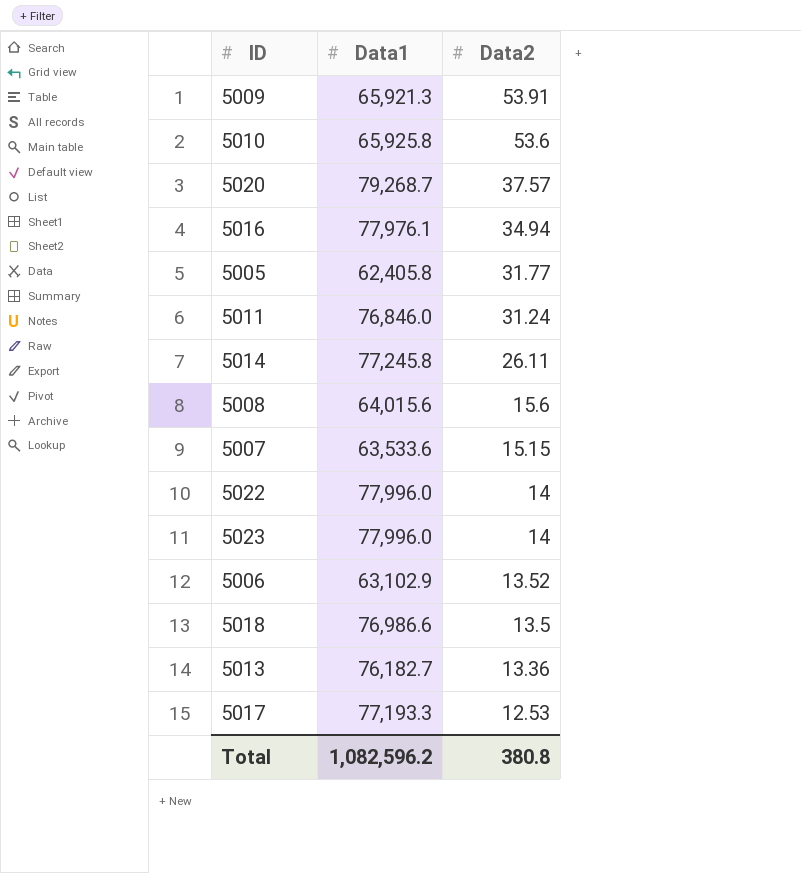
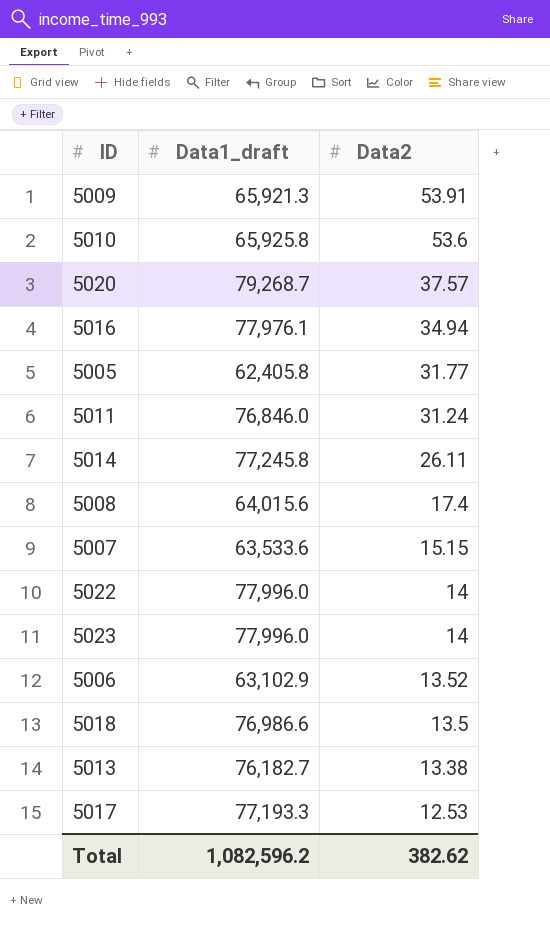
column name: Data1 -> Data1_draft
5008 | Data2: 15.6 -> 17.4
5013 | Data2: 13.36 -> 13.38
Total | Data2: 380.8 -> 382.62

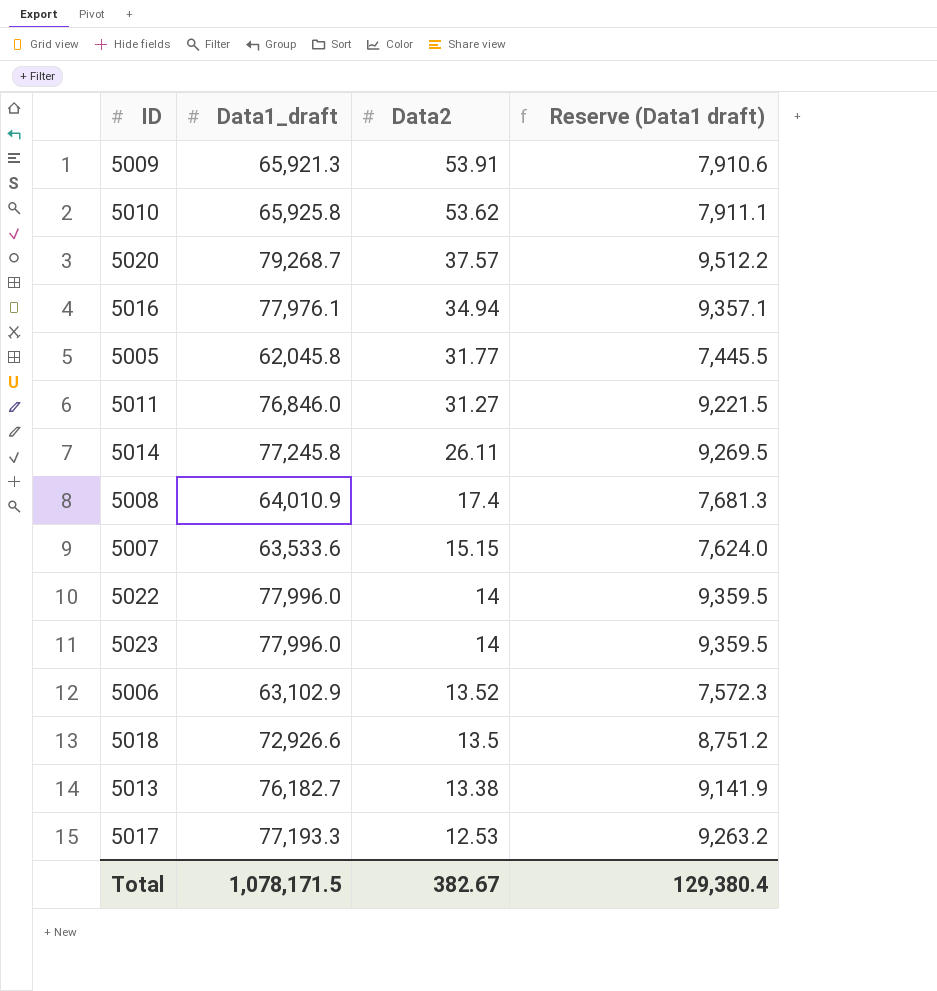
column Reserve (Data1 draft) | formula: none -> [Data1_draft] * 0.12
5010 | Data2: 53.6 -> 53.62
5005 | Data1_draft: 62,405.8 -> 62,045.8
5011 | Data2: 31.24 -> 31.27
5008 | Data1_draft: 64,015.6 -> 64,010.9
5018 | Data1_draft: 76,986.6 -> 72,926.6
Total | Data1_draft: 1,082,596.2 -> 1,078,171.5
Total | Data2: 382.62 -> 382.67

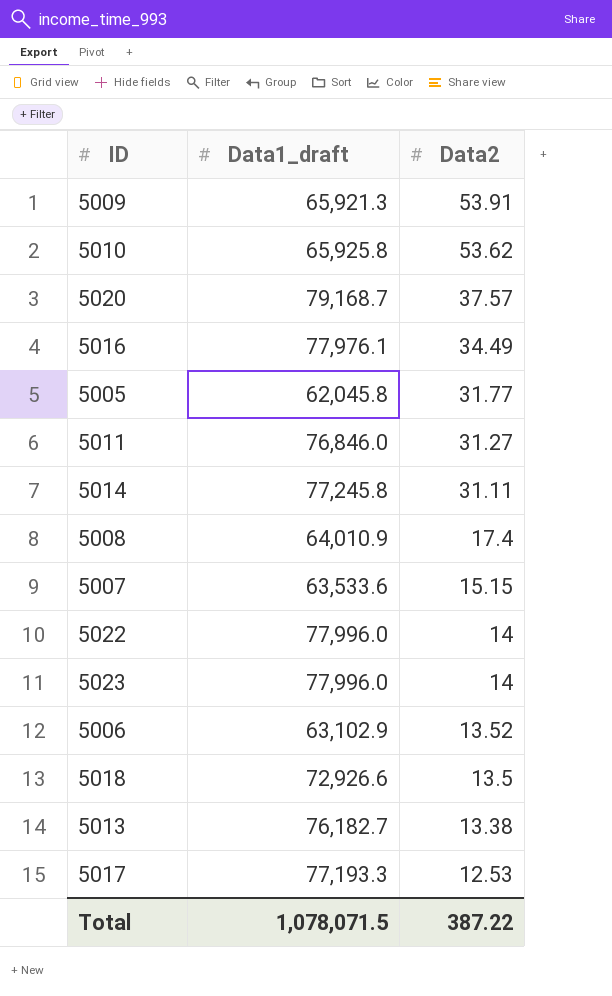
column Reserve (Data1 draft) | formula: [Data1_draft] * 0.12 -> none
5020 | Data1_draft: 79,268.7 -> 79,168.7
5016 | Data2: 34.94 -> 34.49
5014 | Data2: 26.11 -> 31.11
Total | Data1_draft: 1,078,171.5 -> 1,078,071.5
Total | Data2: 382.67 -> 387.22

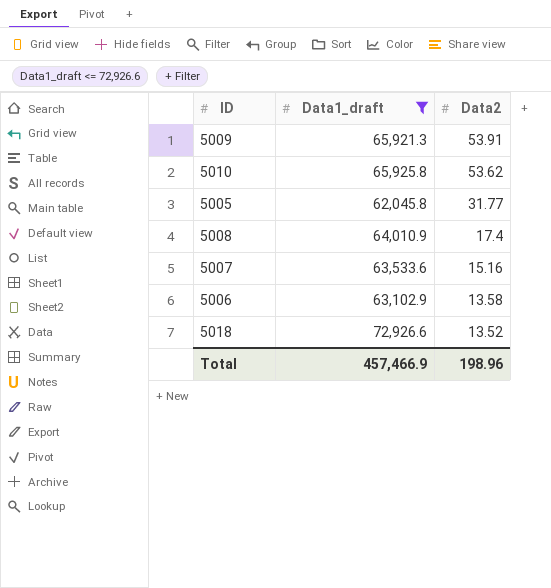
filter: none -> Data1_draft <= 72,926.6
5007 | Data2: 15.15 -> 15.16
5006 | Data2: 13.52 -> 13.58
5018 | Data2: 13.5 -> 13.52
Total | Data1_draft: 1,078,071.5 -> 457,466.9
Total | Data2: 387.22 -> 198.96

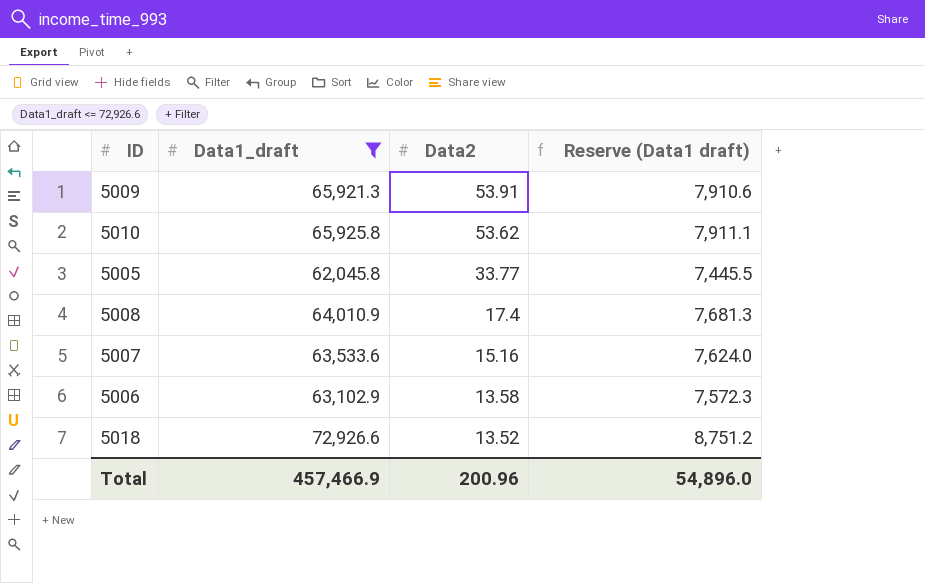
column Reserve (Data1 draft) | formula: none -> [Data1_draft] * 0.12
5005 | Data2: 31.77 -> 33.77
Total | Data2: 198.96 -> 200.96

